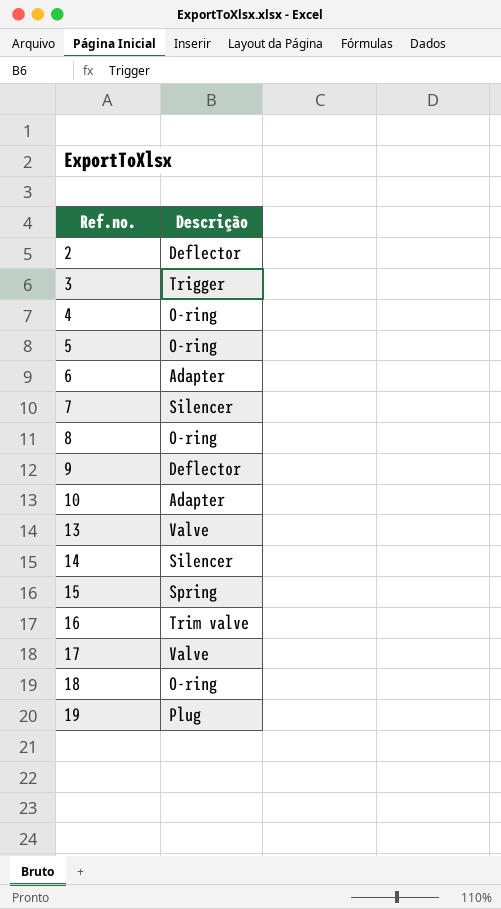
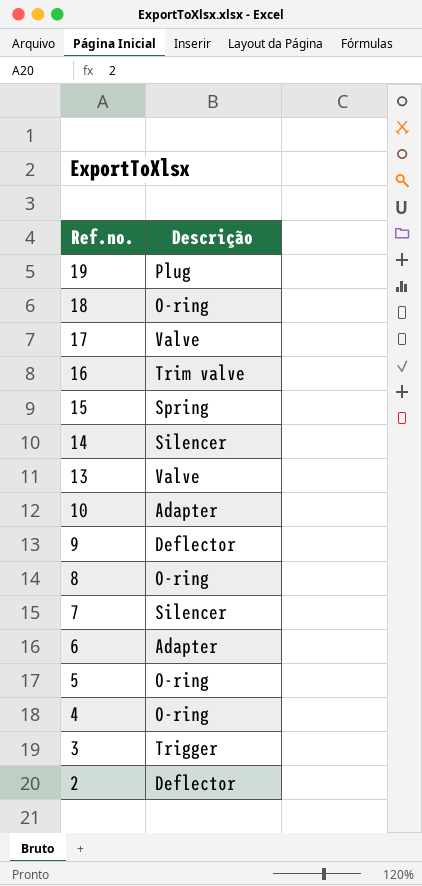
row order: Ref.no. ascending -> Ref.no. descending

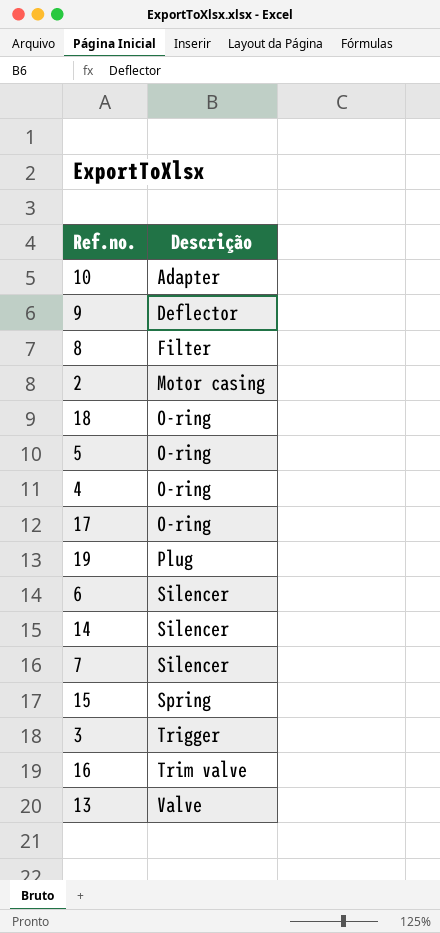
row order: Ref.no. descending -> Descrição ascending
8 | Descrição: O-ring -> Filter
2 | Descrição: Deflector -> Motor casing
17 | Descrição: Valve -> O-ring
6 | Descrição: Adapter -> Silencer

